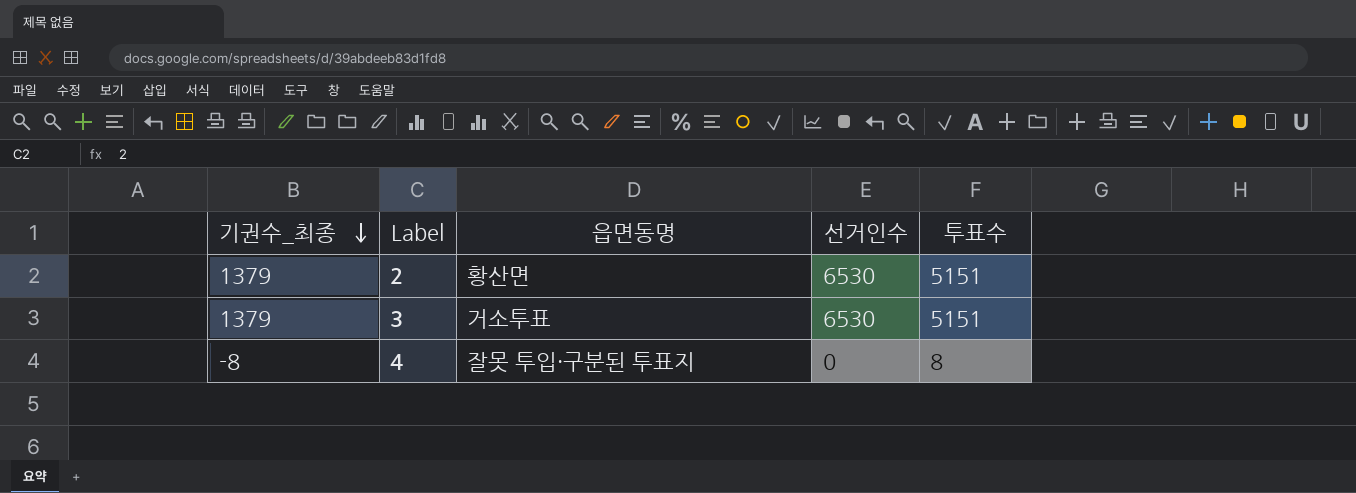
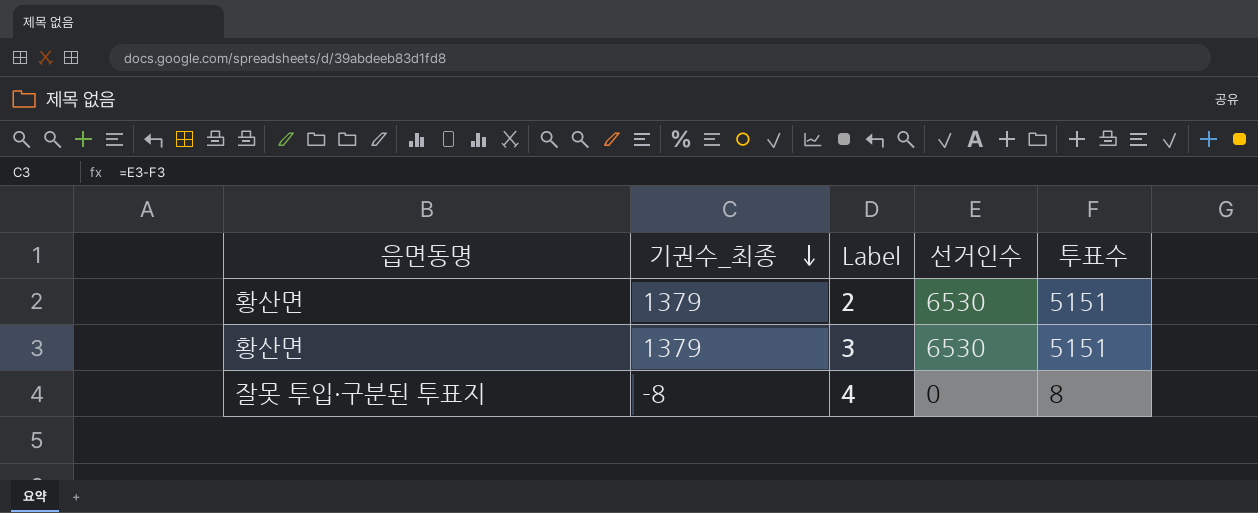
column 읍면동명 | position: 3 -> 1
3 | 읍면동명: 거소투표 -> 황산면

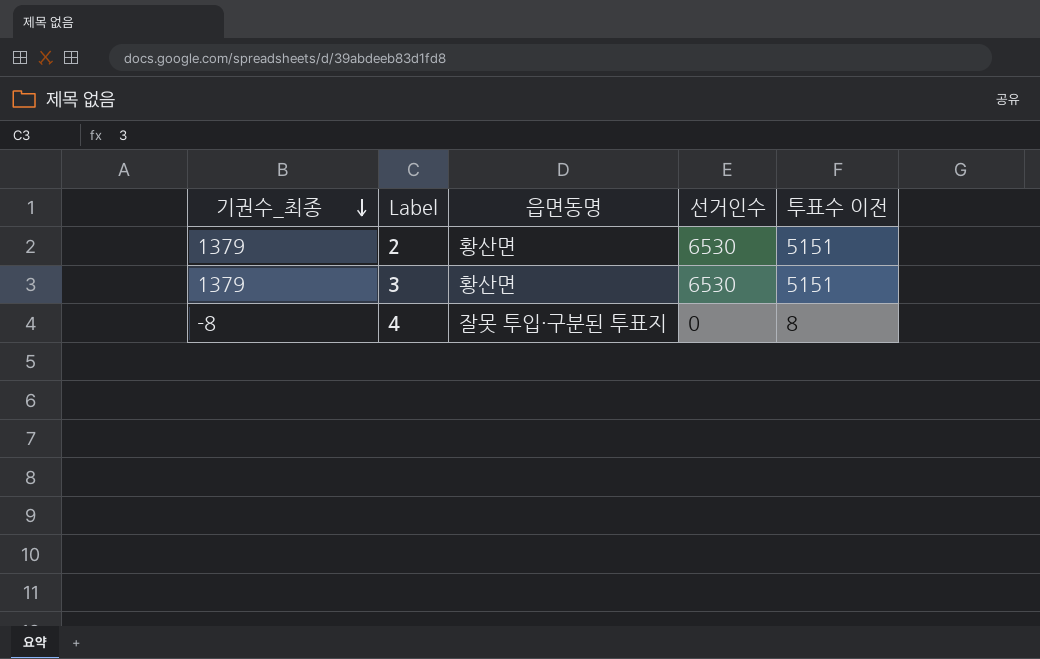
column 읍면동명 | position: 1 -> 3
column name: 투표수 -> 투표수 이전

